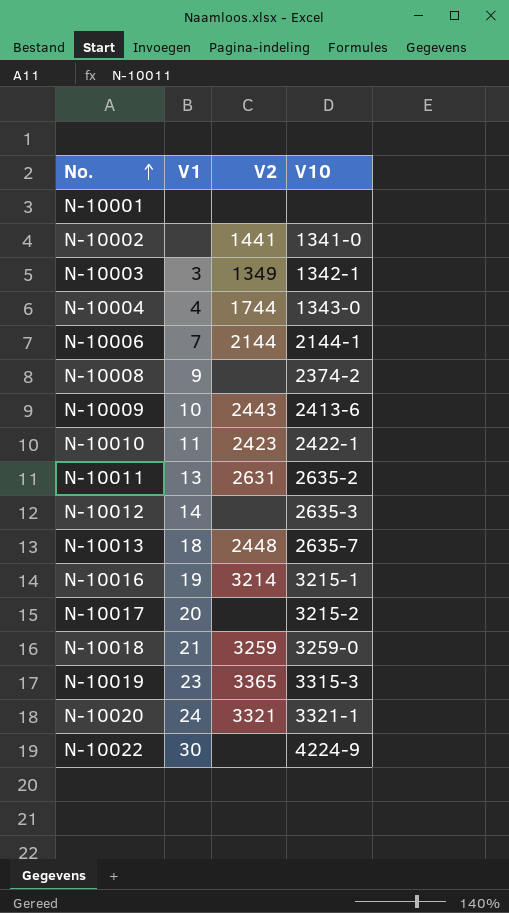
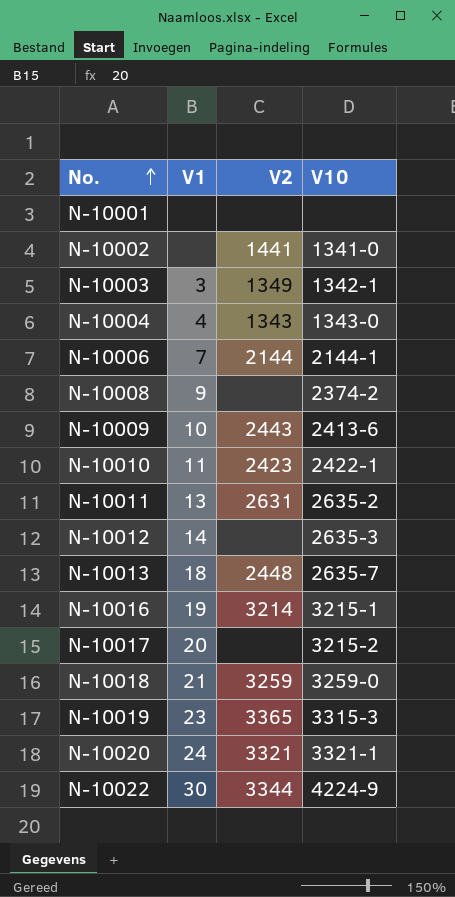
N-10004 | V2: 1744 -> 1343
N-10022 | V2: none -> 3344

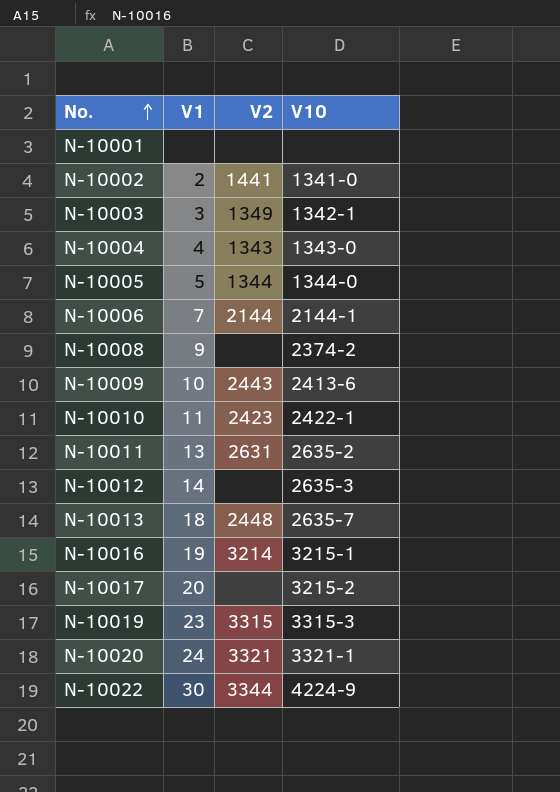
row N-10018: 21 | 3259 | 3259-0 -> none
N-10002 | V1: none -> 2
row N-10005: none -> 5 | 1344 | 1344-0
N-10019 | V2: 3365 -> 3315

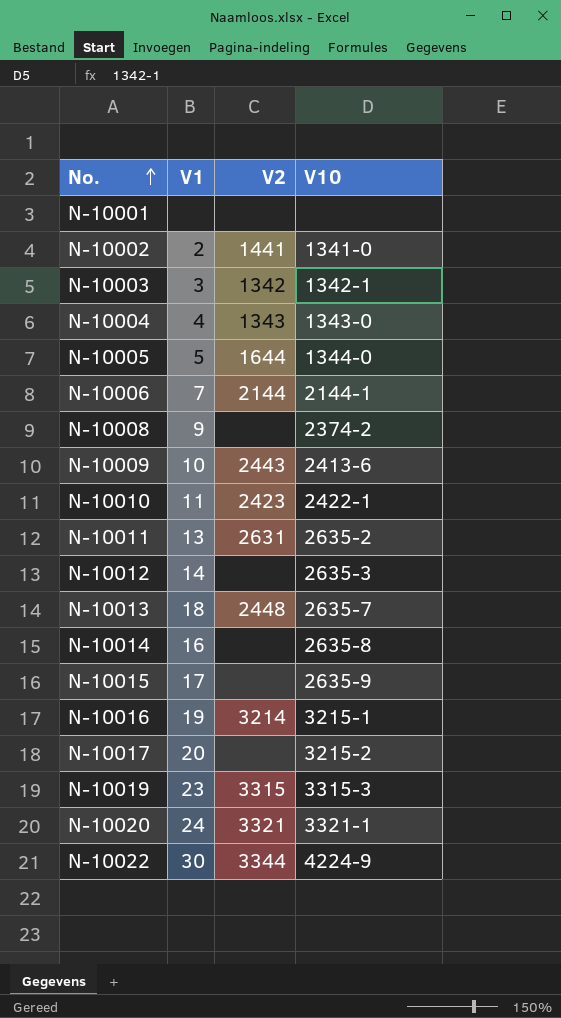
N-10003 | V2: 1349 -> 1342
N-10005 | V2: 1344 -> 1644
row N-10014: none -> 16 | none | 2635-8
row N-10015: none -> 17 | none | 2635-9

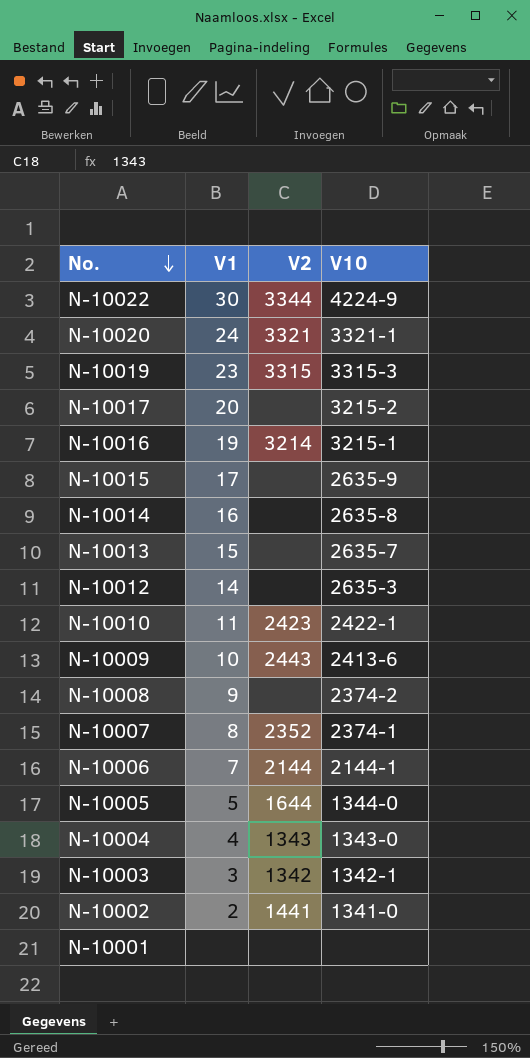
row order: No. ascending -> No. descending
row N-10011: 13 | 2631 | 2635-2 -> none
N-10013 | V1: 18 -> 15
N-10013 | V2: 2448 -> none
row N-10007: none -> 8 | 2352 | 2374-1

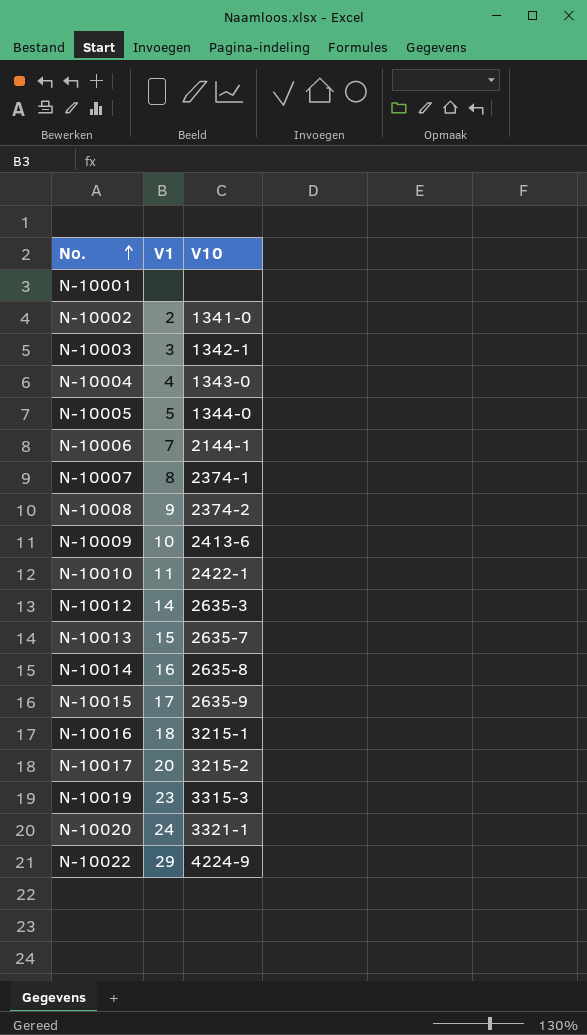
row order: No. descending -> No. ascending
column V2 | position: 3 -> none
N-10016 | V1: 19 -> 18
N-10022 | V1: 30 -> 29

